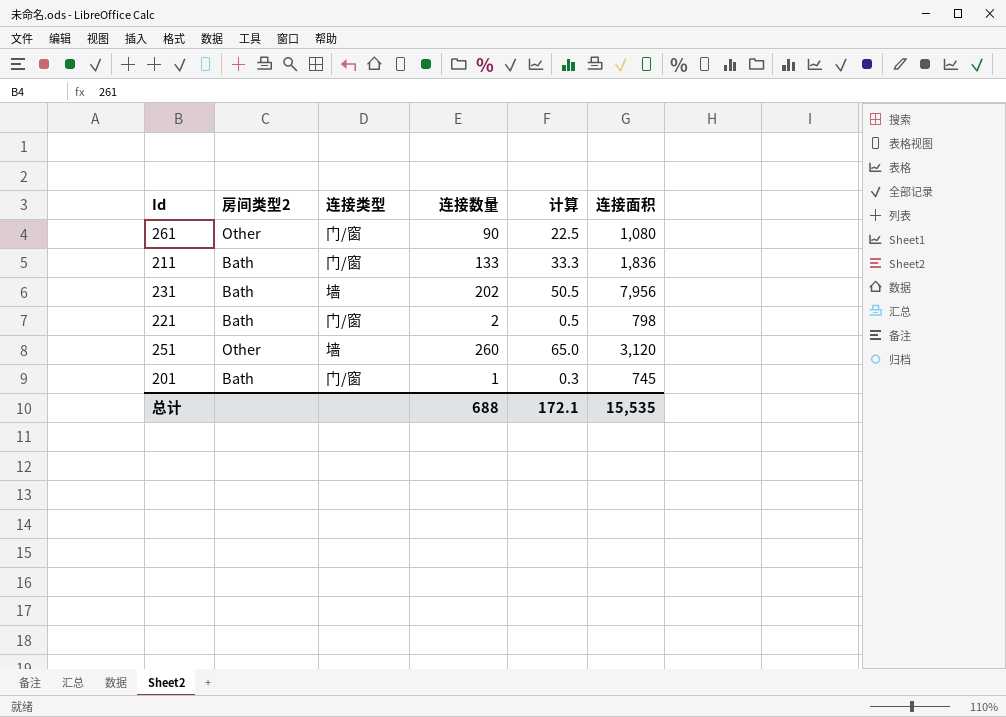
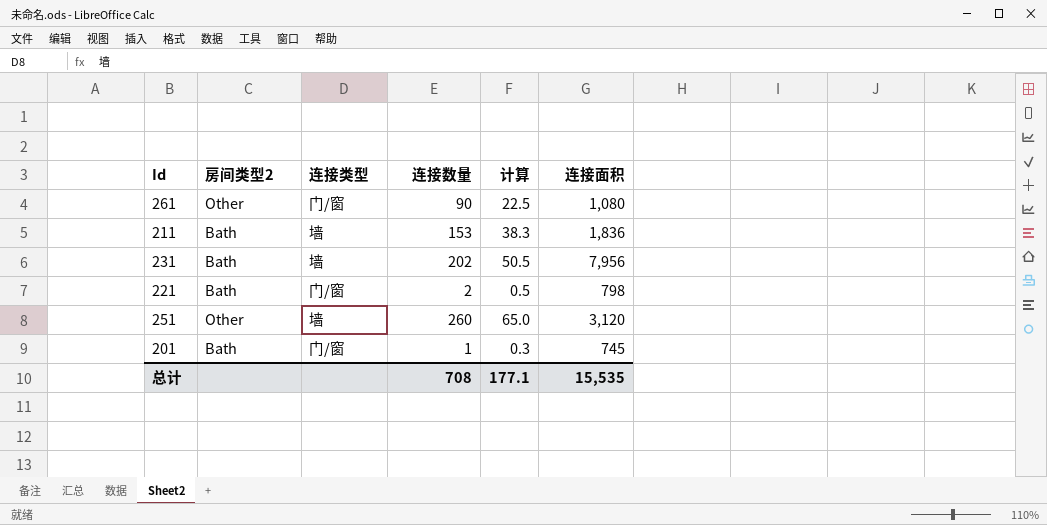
211 | 连接类型: 门/窗 -> 墙
211 | 连接数量: 133 -> 153
211 | 计算: 33.3 -> 38.3
总计 | 连接数量: 688 -> 708
总计 | 计算: 172.1 -> 177.1

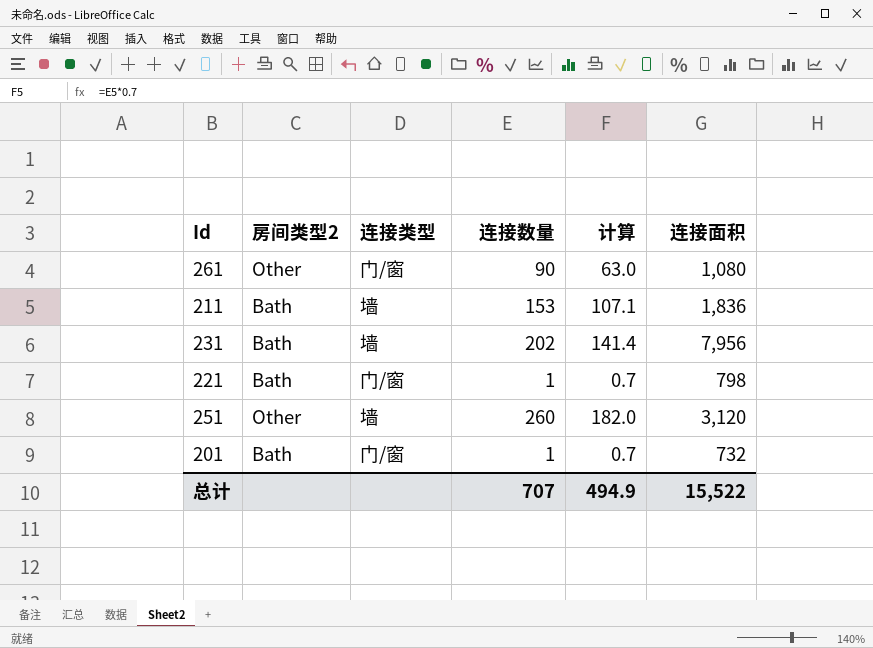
column 计算 | formula: [连接数量] * 0.25 -> [连接数量] * 0.7
221 | 连接数量: 2 -> 1
201 | 连接面积: 745 -> 732
总计 | 连接数量: 708 -> 707
总计 | 计算: 177.1 -> 494.9
总计 | 连接面积: 15,535 -> 15,522

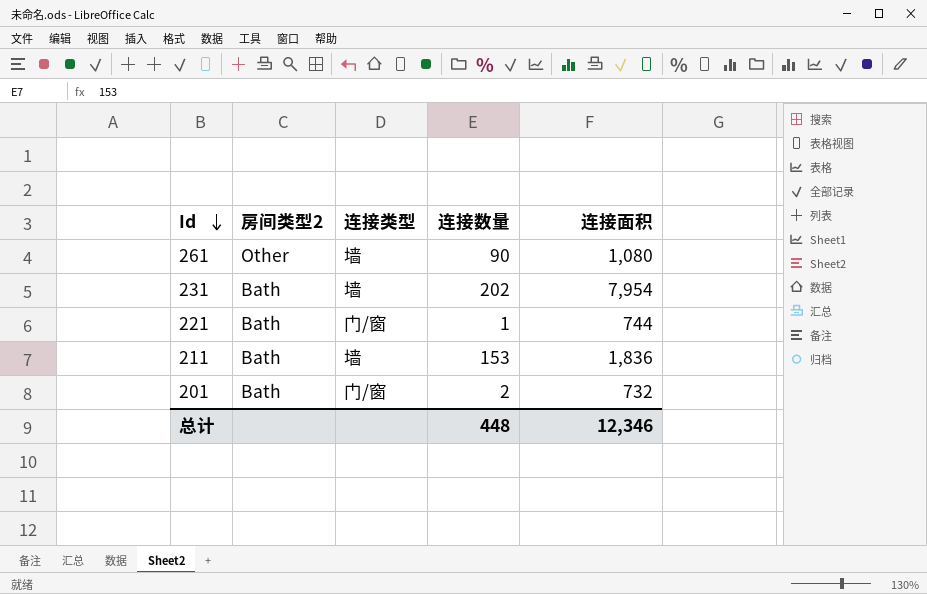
row order: none -> Id descending
column 计算 | formula: [连接数量] * 0.7 -> none
row 251: Other | 墙 | 260 | 182.0 | 3,120 -> none
261 | 连接类型: 门/窗 -> 墙
231 | 连接面积: 7,956 -> 7,954
221 | 连接面积: 798 -> 744
201 | 连接数量: 1 -> 2
总计 | 连接数量: 707 -> 448
总计 | 连接面积: 15,522 -> 12,346

